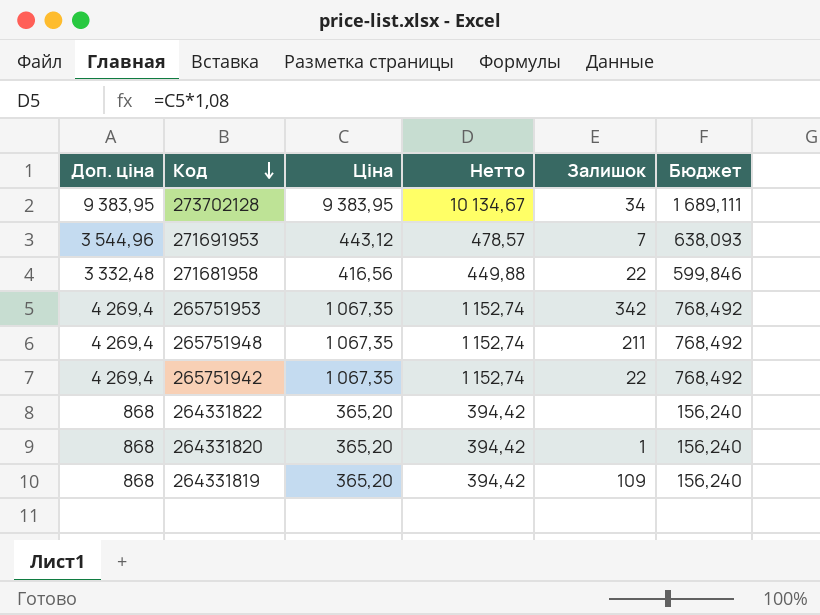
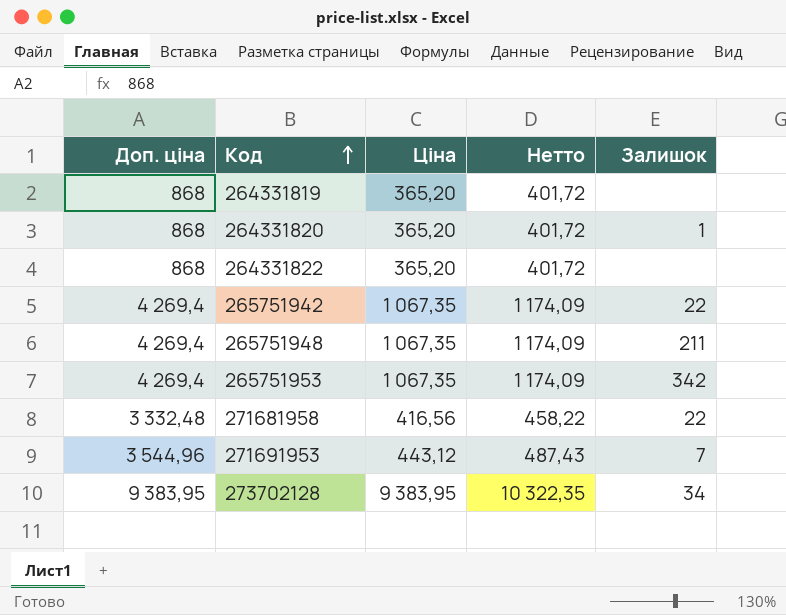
row order: Код descending -> Код ascending
column Бюджет | formula: [Доп. ціна] * 0,18 -> none
column Нетто | formula: [Ціна] * 1,08 -> [Ціна] * 1,1
264331819 | Залишок: 109 -> none

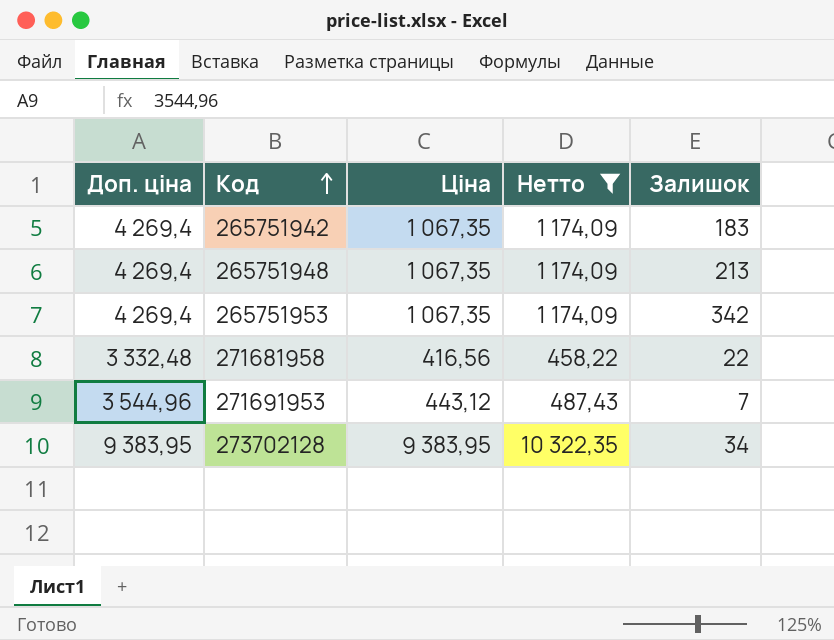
filter: none -> Нетто != 401,72
265751942 | Залишок: 22 -> 183
265751948 | Залишок: 211 -> 213

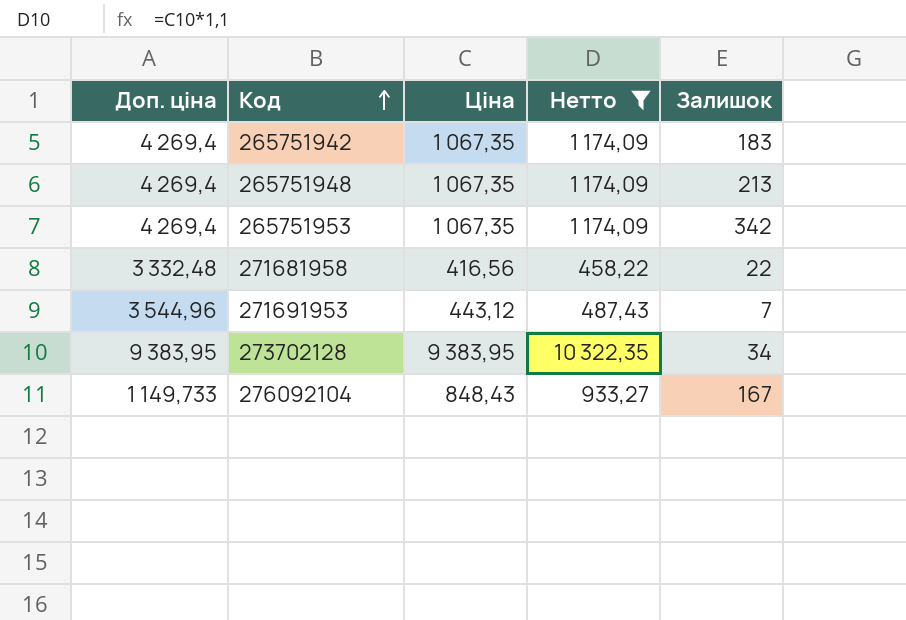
row 276092104: none -> 1 149,733 | 848,43 | 933,27 | 167

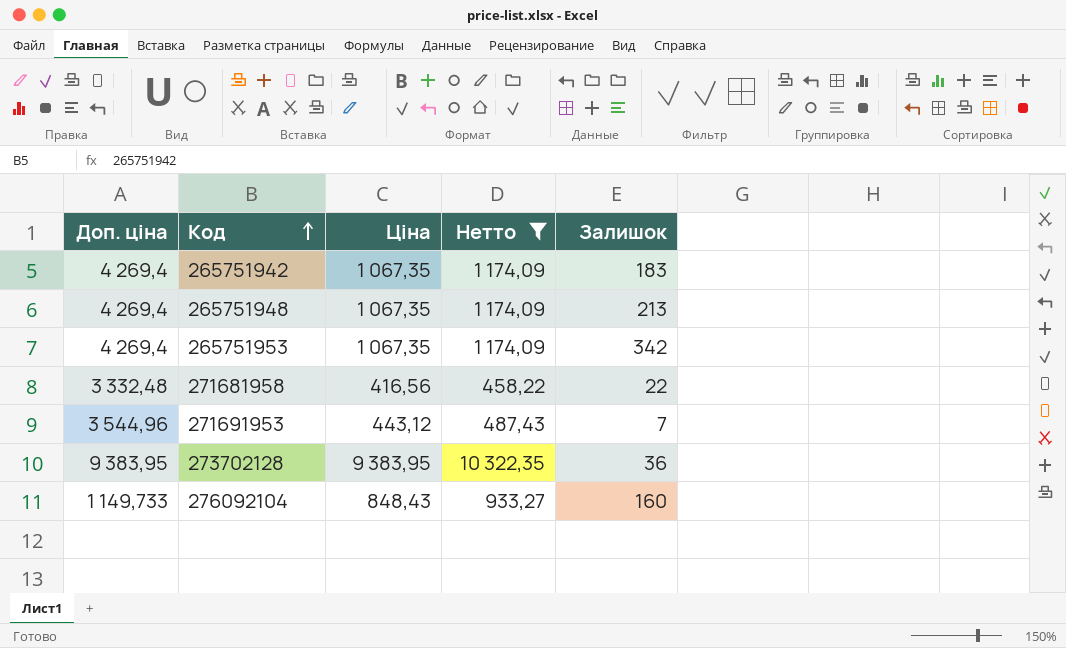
273702128 | Залишок: 34 -> 36
276092104 | Залишок: 167 -> 160

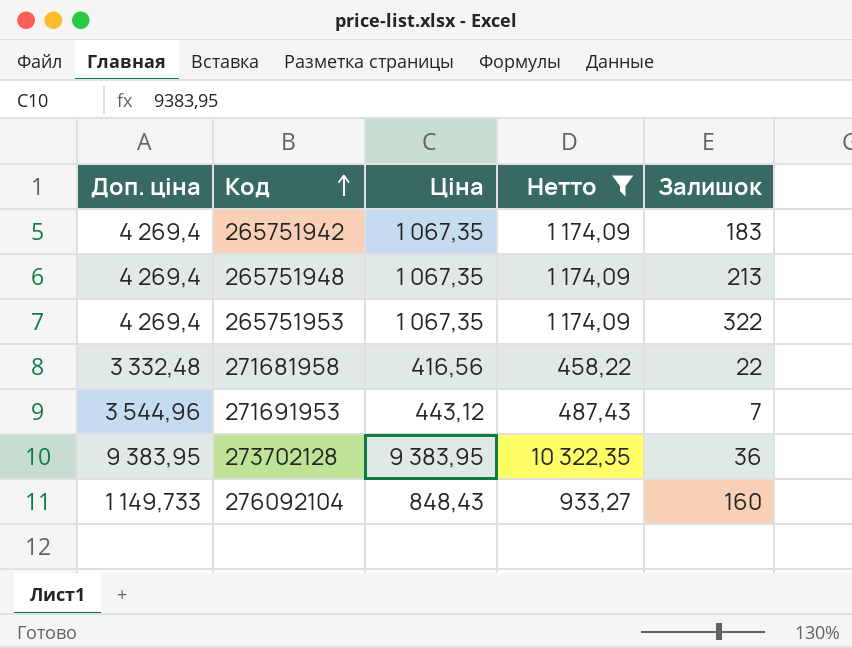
265751953 | Залишок: 342 -> 322

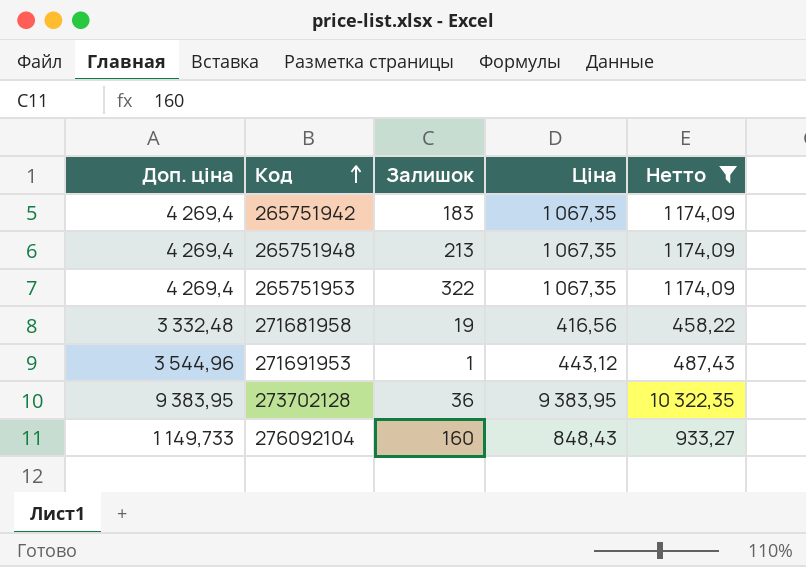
column Залишок | position: 5 -> 3
271681958 | Залишок: 22 -> 19
271691953 | Залишок: 7 -> 1

